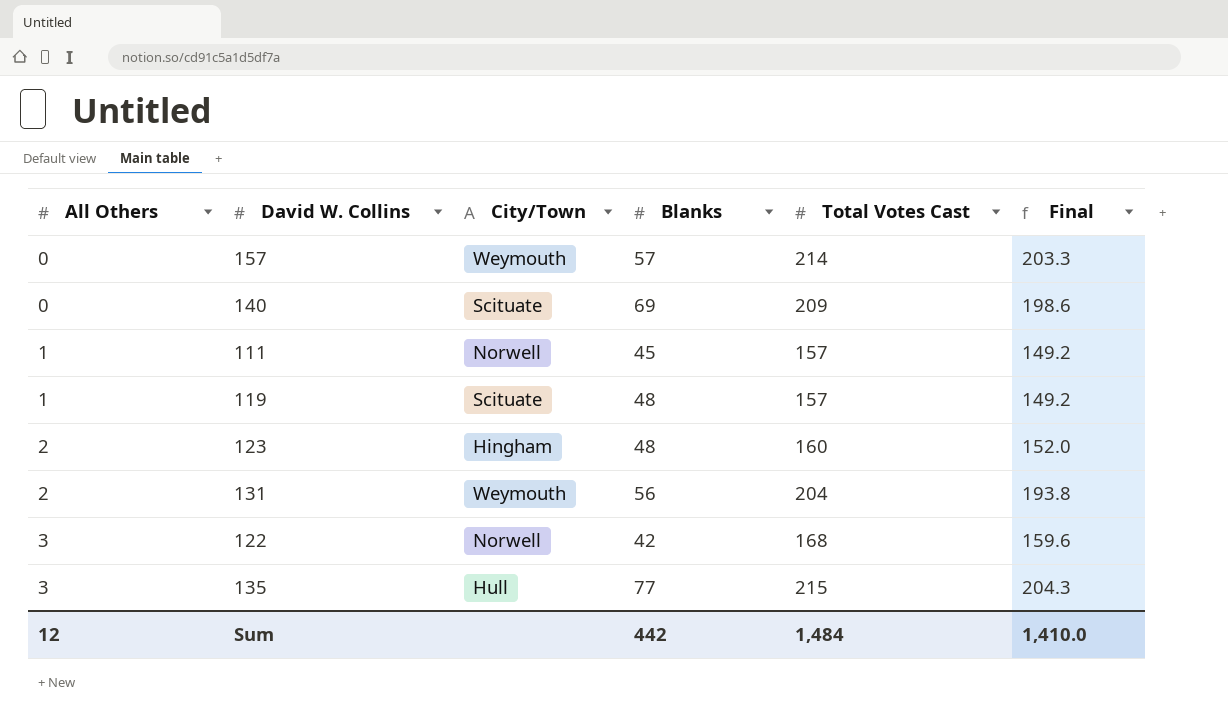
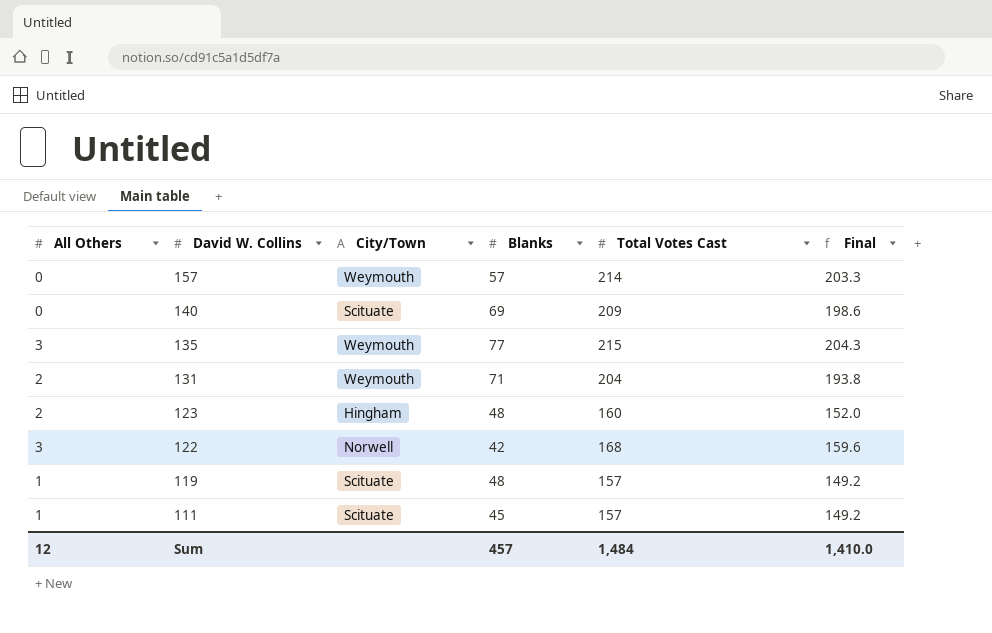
row order: All Others ascending -> David W. Collins descending
135 | City/Town: Hull -> Weymouth
131 | Blanks: 56 -> 71
111 | City/Town: Norwell -> Scituate
Sum | Blanks: 442 -> 457

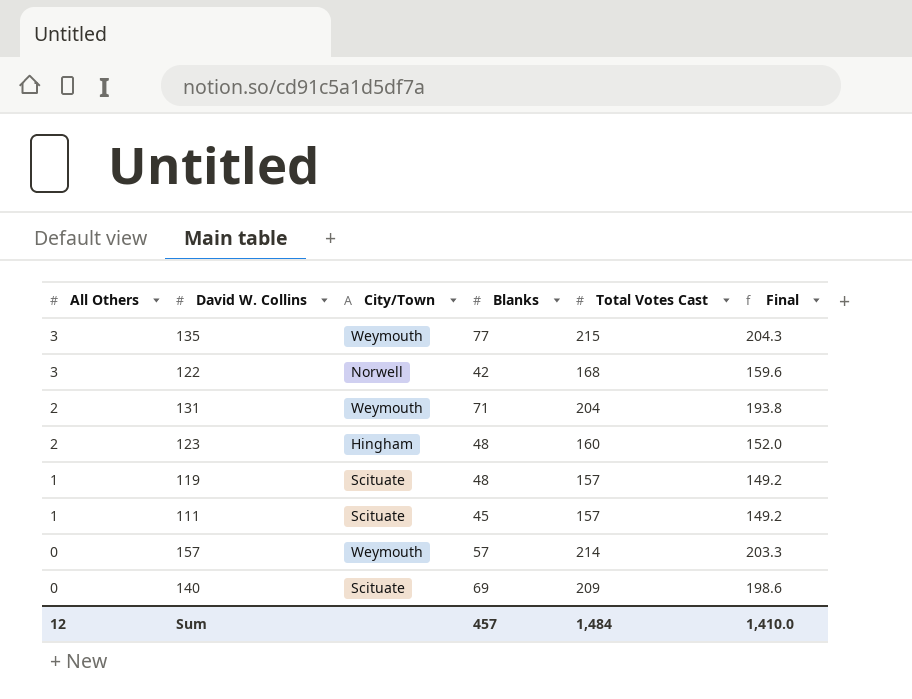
row order: David W. Collins descending -> All Others descending

